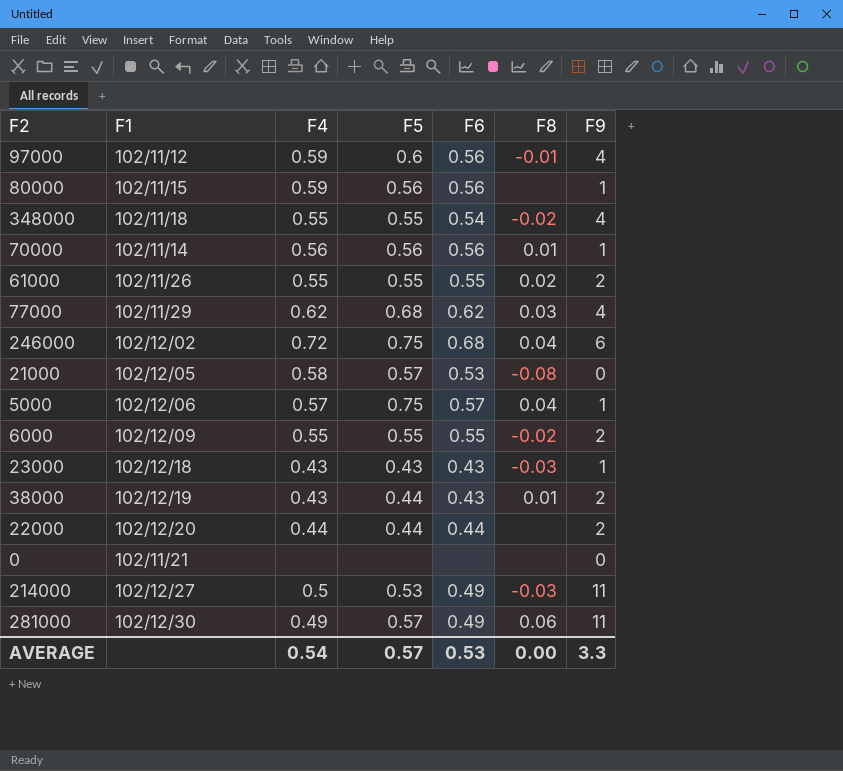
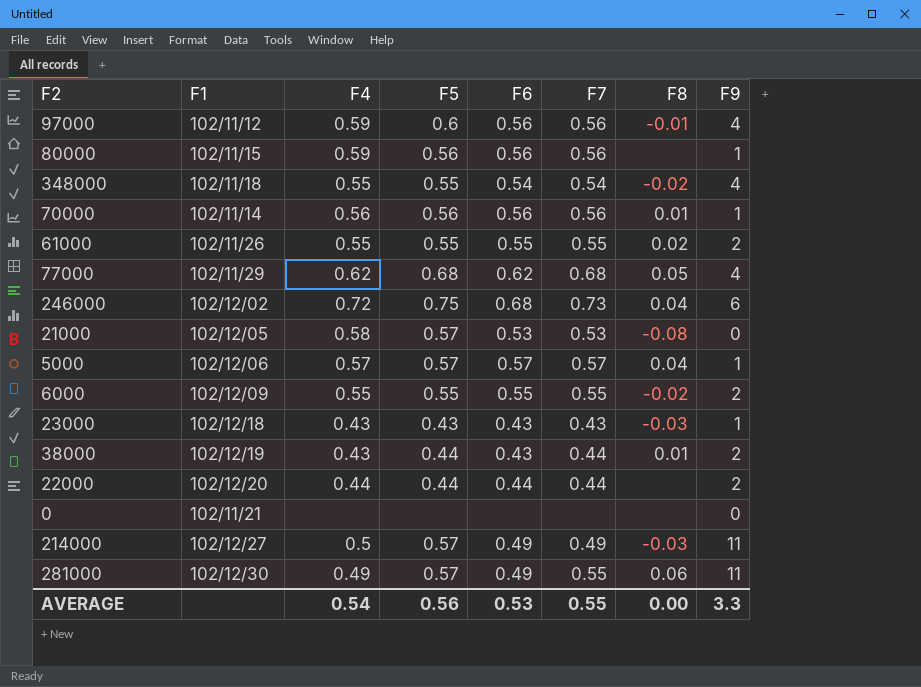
column F7 | position: none -> 6
77000 | F8: 0.03 -> 0.05
5000 | F5: 0.75 -> 0.57
214000 | F5: 0.53 -> 0.57
AVERAGE | F5: 0.57 -> 0.56

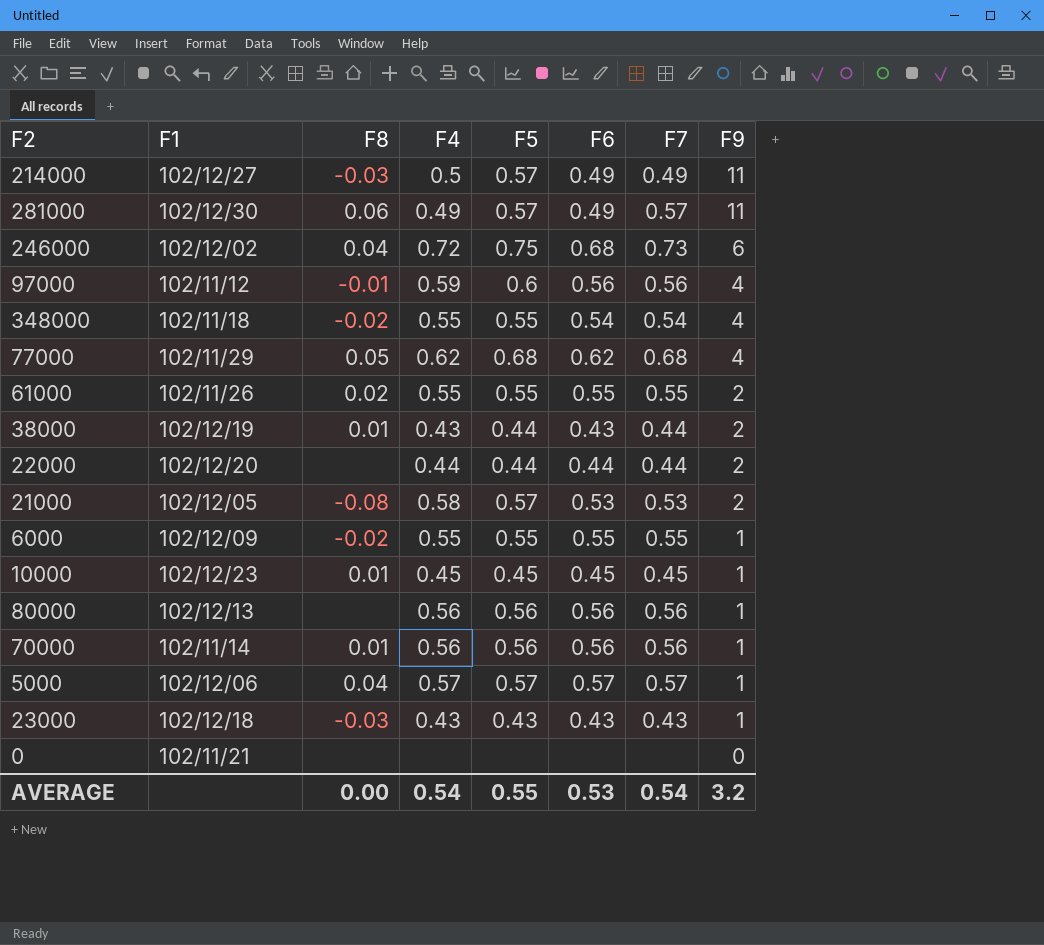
row order: none -> F9 descending
column F8 | position: 7 -> 3
281000 | F7: 0.55 -> 0.57
21000 | F9: 0 -> 2
6000 | F9: 2 -> 1
row 10000: none -> 102/12/23 | 0.01 | 0.45 | 0.45 | 0.45 | 0.45 | 1
80000 | F1: 102/11/15 -> 102/12/13
80000 | F4: 0.59 -> 0.56
AVERAGE | F5: 0.56 -> 0.55
AVERAGE | F7: 0.55 -> 0.54
AVERAGE | F9: 3.3 -> 3.2

